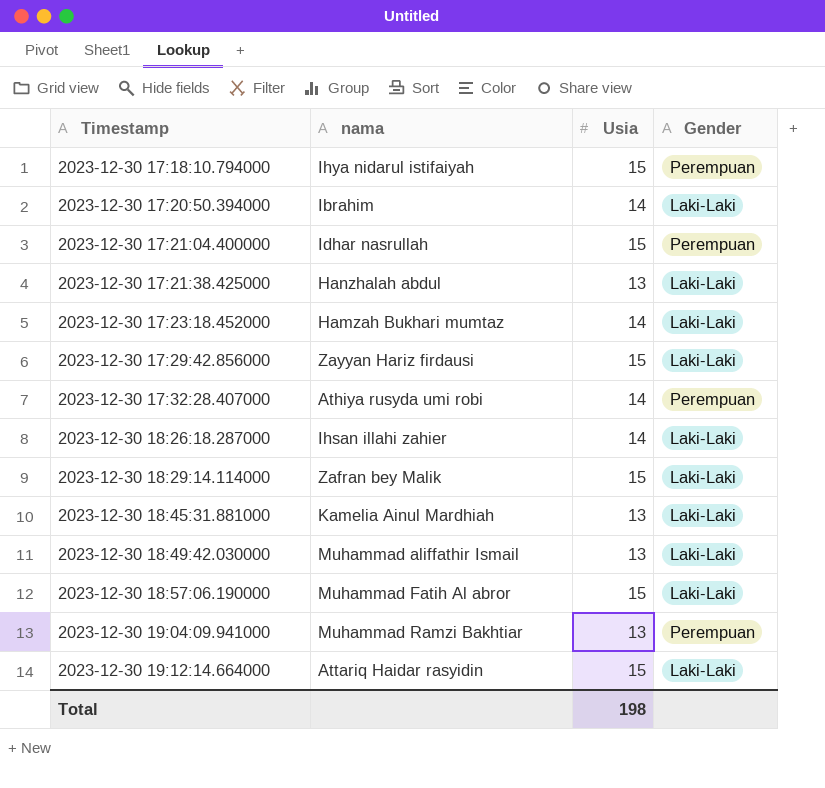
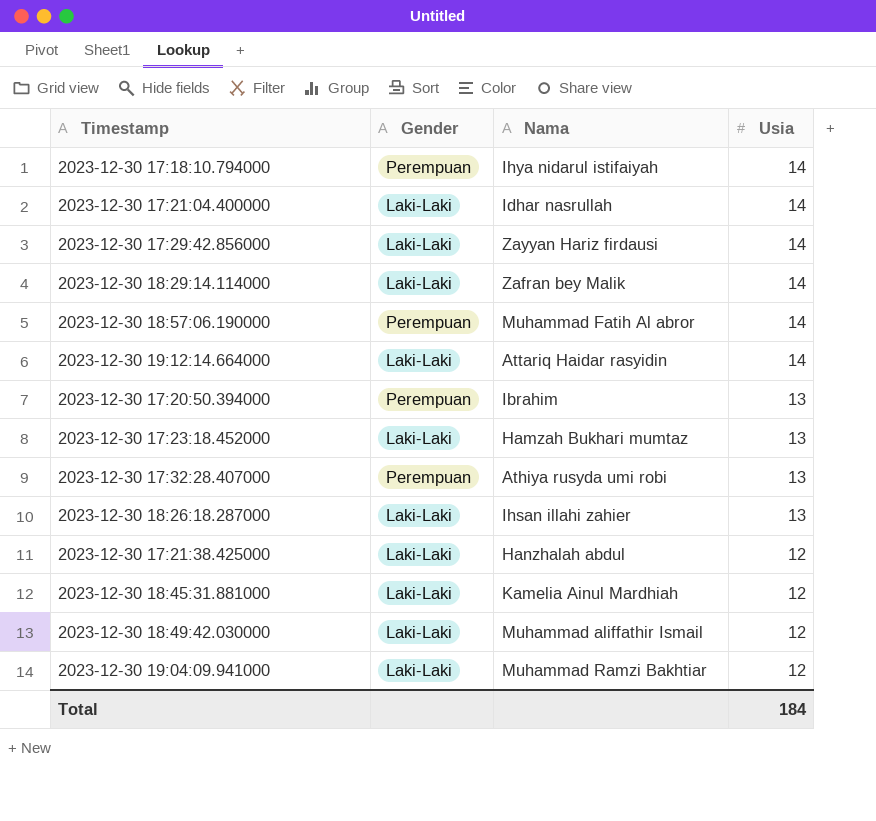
row order: Timestamp ascending -> Usia descending
column Gender | position: 4 -> 2
column name: nama -> Nama
2023-12-30 17:18:10.794000 | Usia: 15 -> 14
2023-12-30 17:21:04.400000 | Gender: Perempuan -> Laki-Laki
2023-12-30 17:21:04.400000 | Usia: 15 -> 14
2023-12-30 17:29:42.856000 | Usia: 15 -> 14
2023-12-30 18:29:14.114000 | Usia: 15 -> 14
2023-12-30 18:57:06.190000 | Gender: Laki-Laki -> Perempuan
2023-12-30 18:57:06.190000 | Usia: 15 -> 14
2023-12-30 19:12:14.664000 | Usia: 15 -> 14
2023-12-30 17:20:50.394000 | Gender: Laki-Laki -> Perempuan
2023-12-30 17:20:50.394000 | Usia: 14 -> 13
2023-12-30 17:23:18.452000 | Usia: 14 -> 13
2023-12-30 17:32:28.407000 | Usia: 14 -> 13
2023-12-30 18:26:18.287000 | Usia: 14 -> 13
2023-12-30 17:21:38.425000 | Usia: 13 -> 12
2023-12-30 18:45:31.881000 | Usia: 13 -> 12
2023-12-30 18:49:42.030000 | Usia: 13 -> 12
2023-12-30 19:04:09.941000 | Gender: Perempuan -> Laki-Laki
2023-12-30 19:04:09.941000 | Usia: 13 -> 12
Total | Usia: 198 -> 184

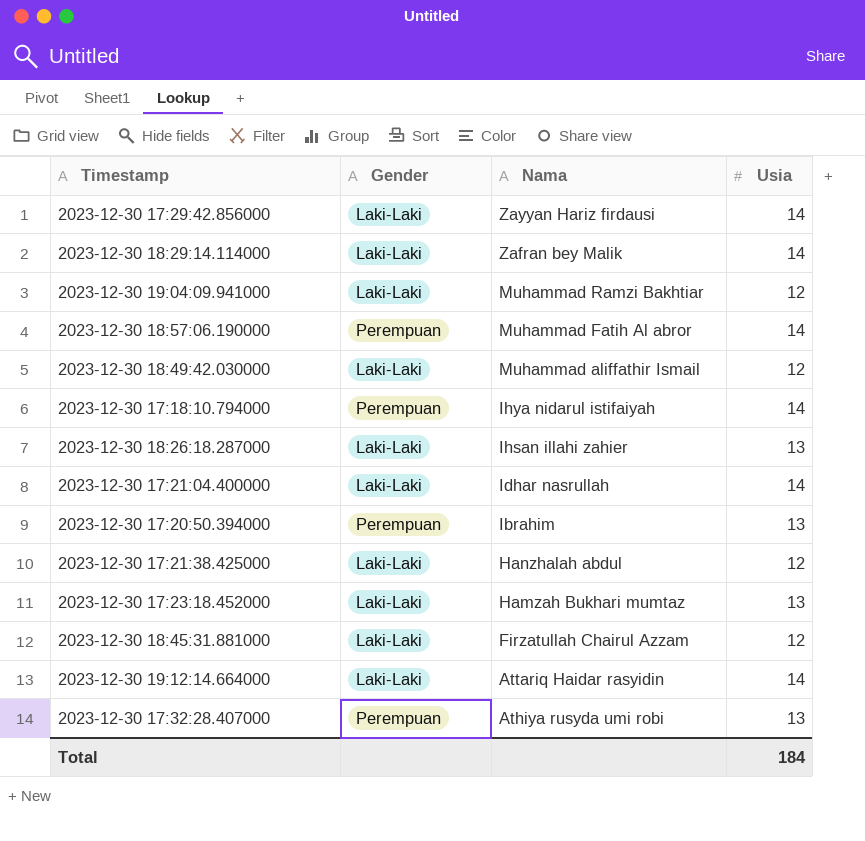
row order: Usia descending -> Nama descending
2023-12-30 18:45:31.881000 | Nama: Kamelia Ainul Mardhiah -> Firzatullah Chairul Azzam

